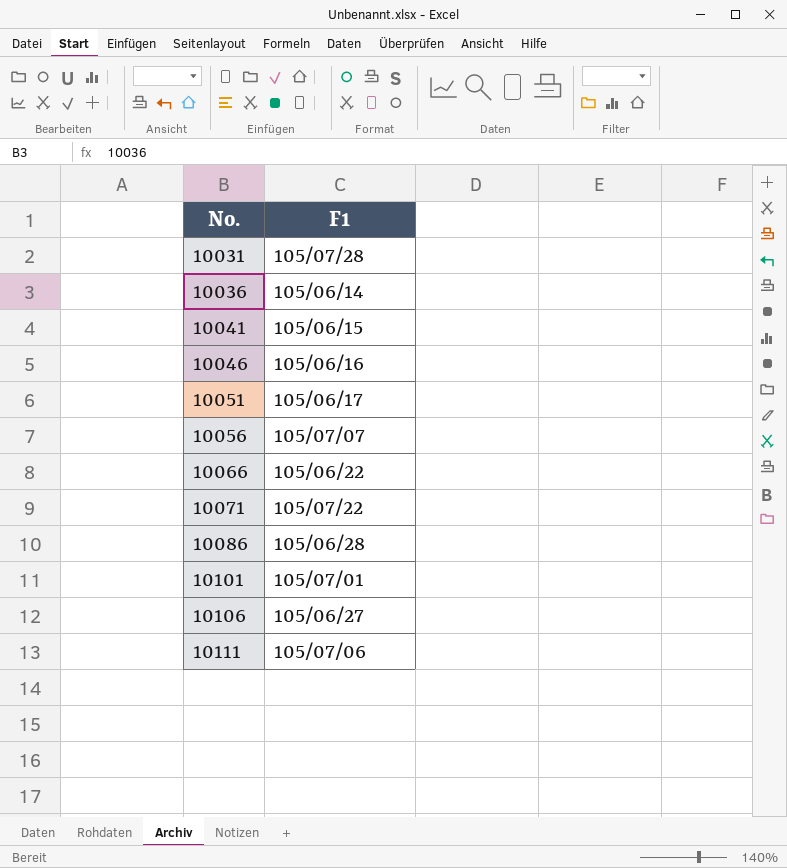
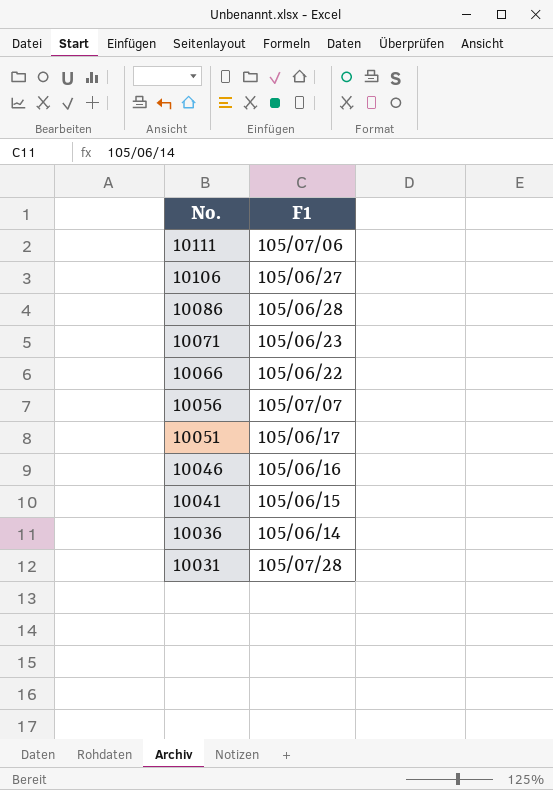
row order: No. ascending -> No. descending
row 10101: 105/07/01 -> none
10071 | F1: 105/07/22 -> 105/06/23

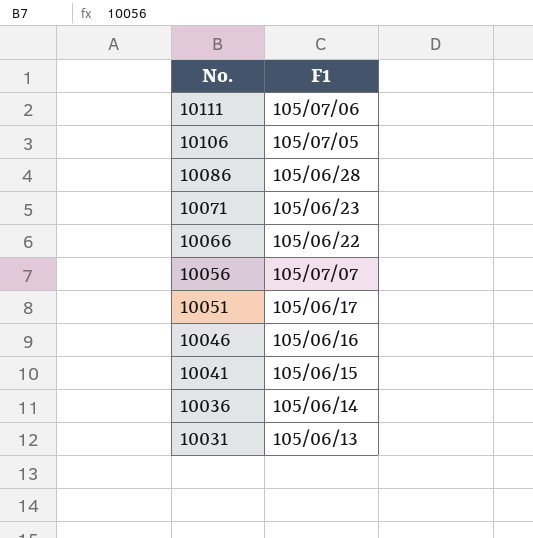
10106 | F1: 105/06/27 -> 105/07/05
10031 | F1: 105/07/28 -> 105/06/13

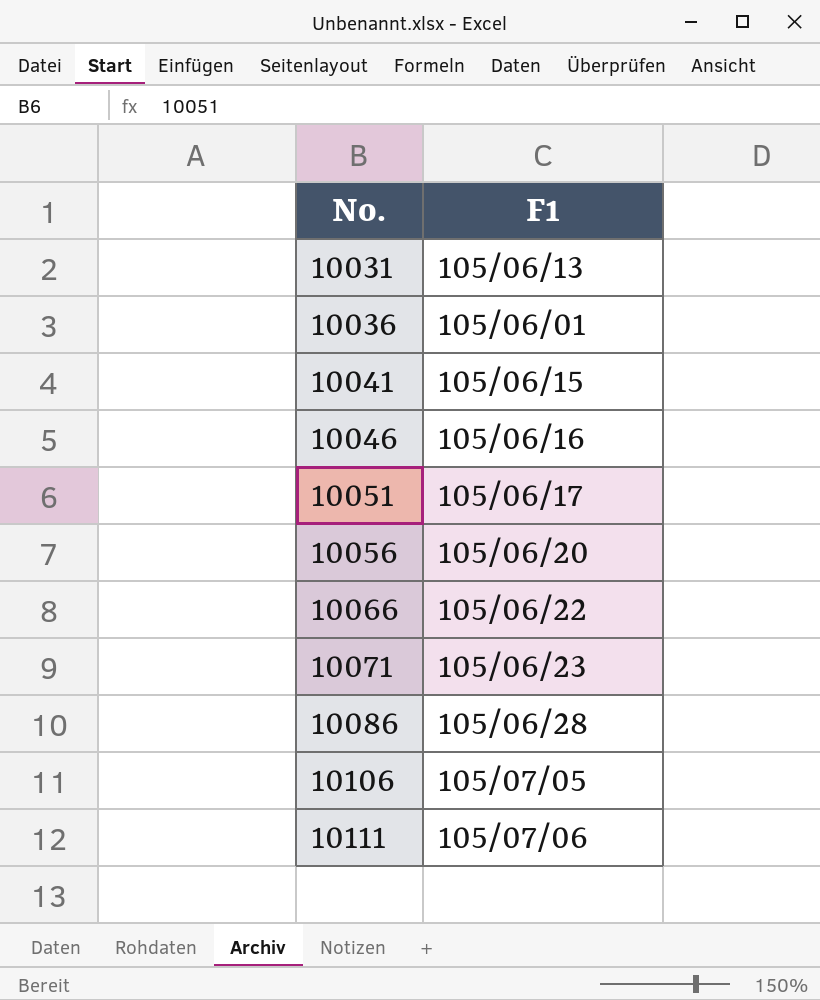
row order: No. descending -> No. ascending
10036 | F1: 105/06/14 -> 105/06/01
10056 | F1: 105/07/07 -> 105/06/20

